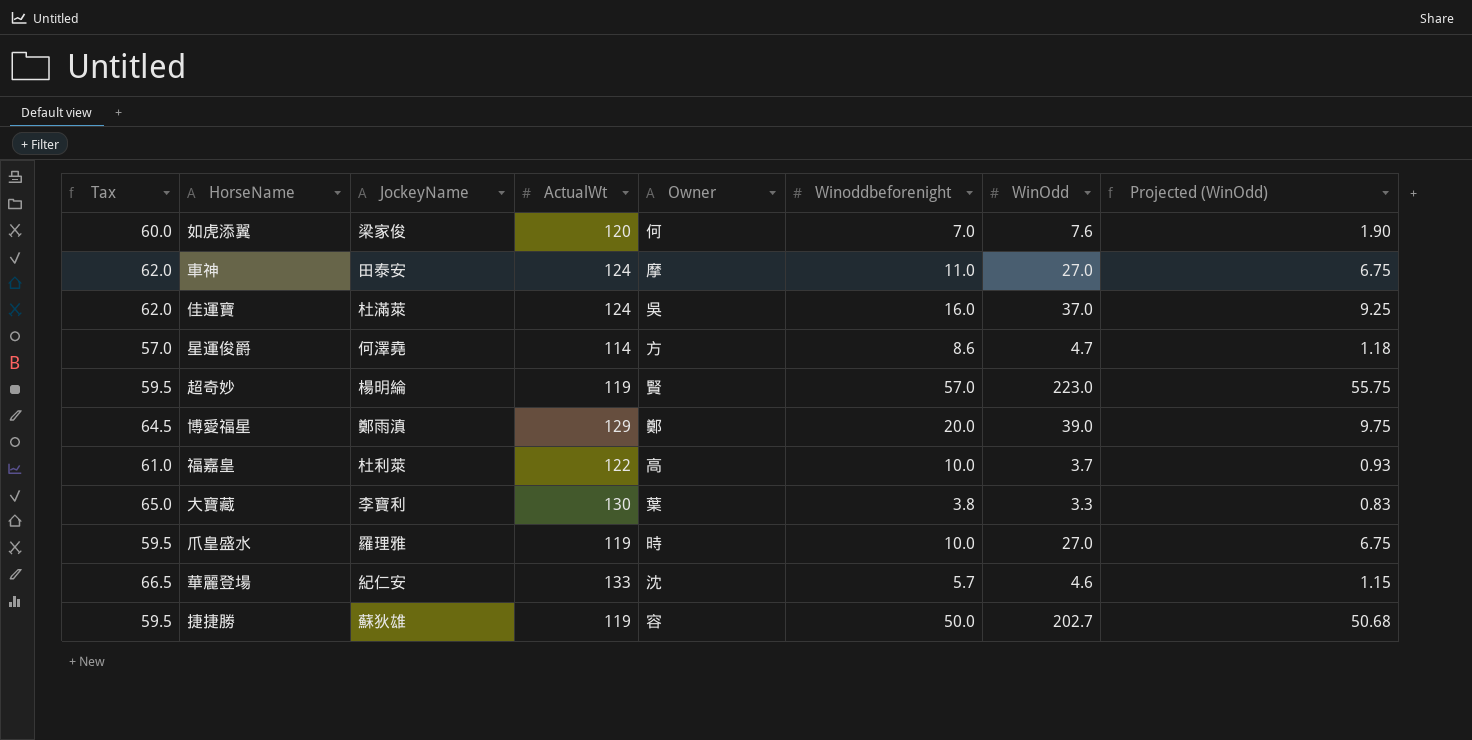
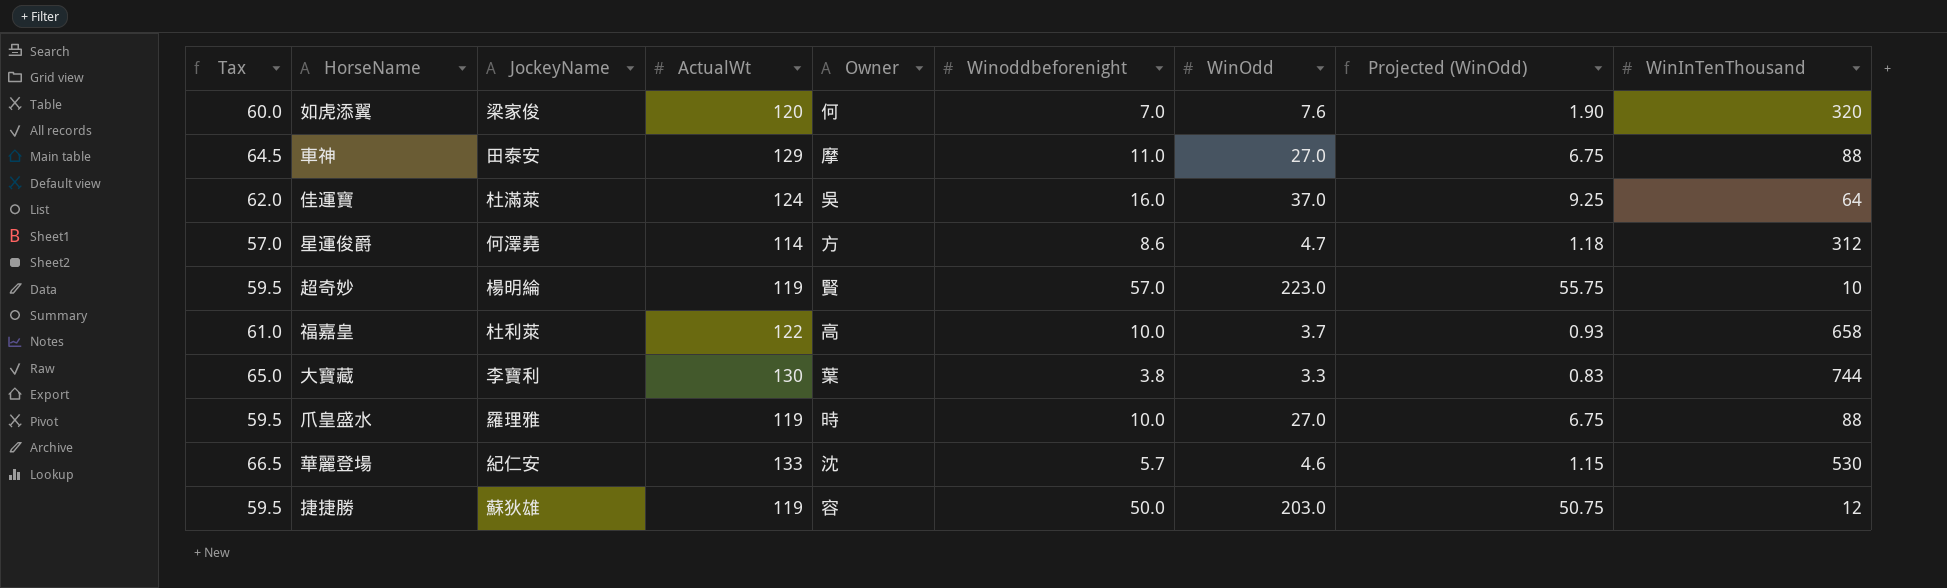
column WinInTenThousand | position: none -> 9
row 博愛福星: 64.5 | 鄭雨滇 | 129 | 鄭 | 20.0 | 39.0 | 9.75 -> none
車神 | Tax: 62.0 -> 64.5
車神 | ActualWt: 124 -> 129
捷捷勝 | WinOdd: 202.7 -> 203.0
捷捷勝 | Projected (WinOdd): 50.68 -> 50.75

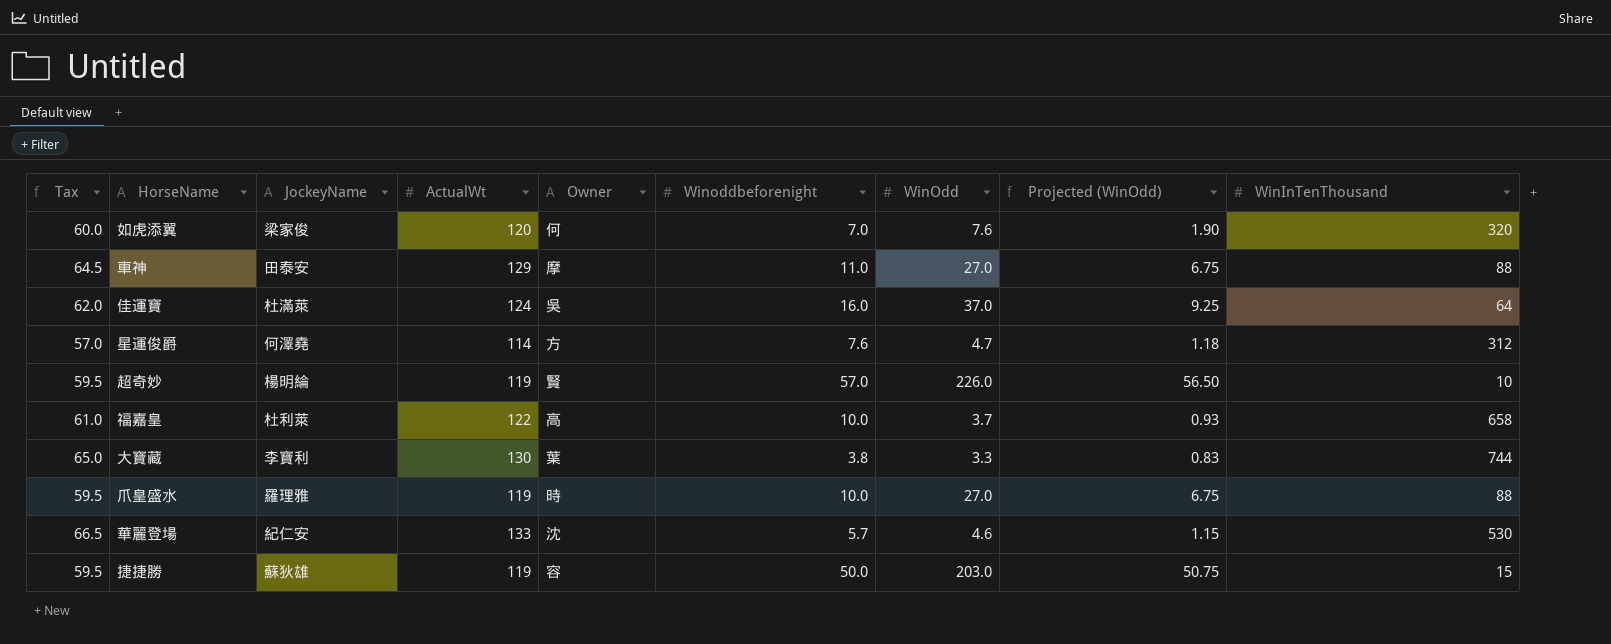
星運俊爵 | Winoddbeforenight: 8.6 -> 7.6
超奇妙 | WinOdd: 223.0 -> 226.0
超奇妙 | Projected (WinOdd): 55.75 -> 56.50
捷捷勝 | WinInTenThousand: 12 -> 15

